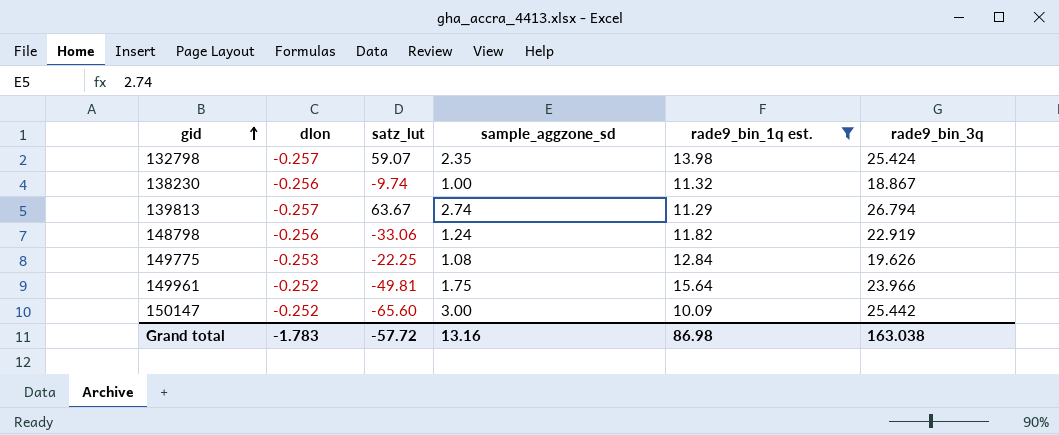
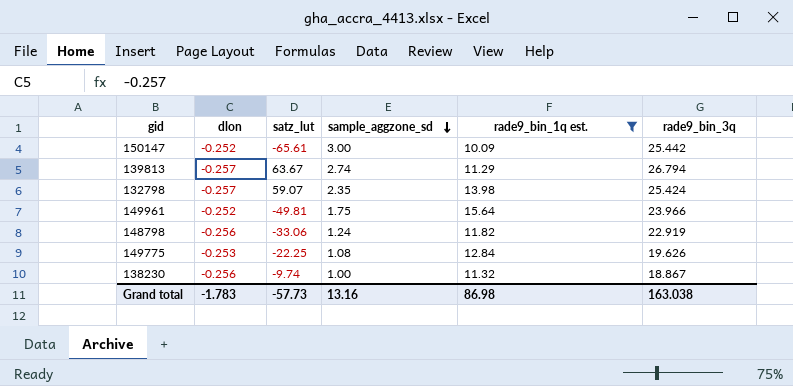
row order: gid ascending -> sample_aggzone_sd descending
150147 | satz_lut: -65.60 -> -65.61
Grand total | satz_lut: -57.72 -> -57.73

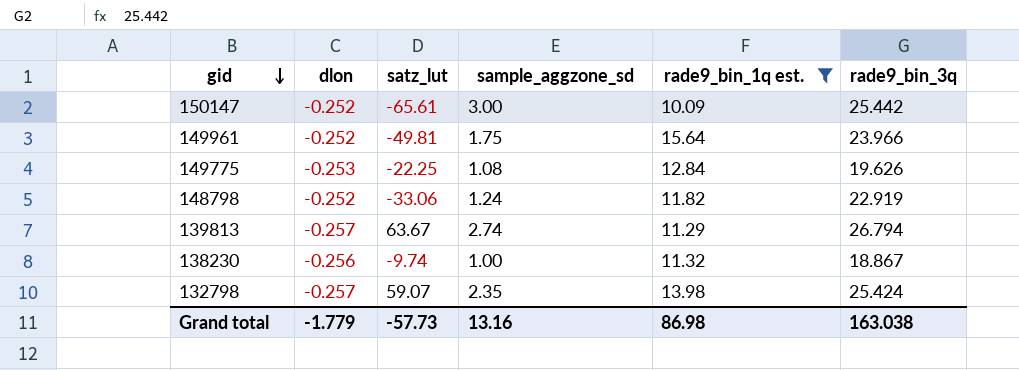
row order: sample_aggzone_sd descending -> gid descending
148798 | dlon: -0.256 -> -0.252
Grand total | dlon: -1.783 -> -1.779

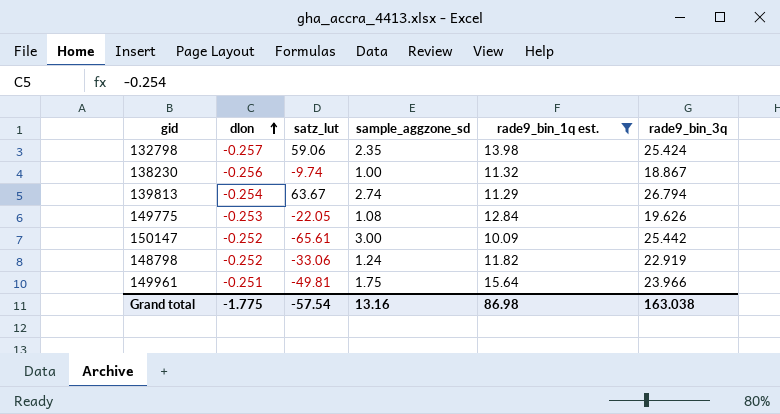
row order: gid descending -> dlon ascending
132798 | satz_lut: 59.07 -> 59.06
139813 | dlon: -0.257 -> -0.254
149775 | satz_lut: -22.25 -> -22.05
149961 | dlon: -0.252 -> -0.251
Grand total | dlon: -1.779 -> -1.775
Grand total | satz_lut: -57.73 -> -57.54

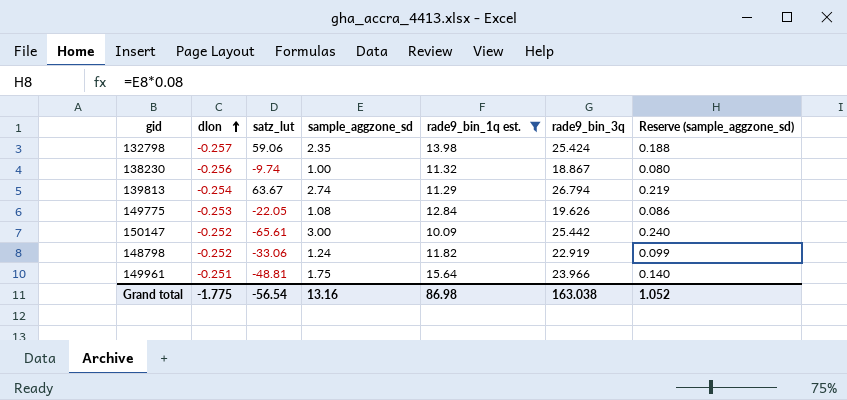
column Reserve (sample_aggzone_sd) | formula: none -> [sample_aggzone_sd] * 0.08
149961 | satz_lut: -49.81 -> -48.81
Grand total | satz_lut: -57.54 -> -56.54

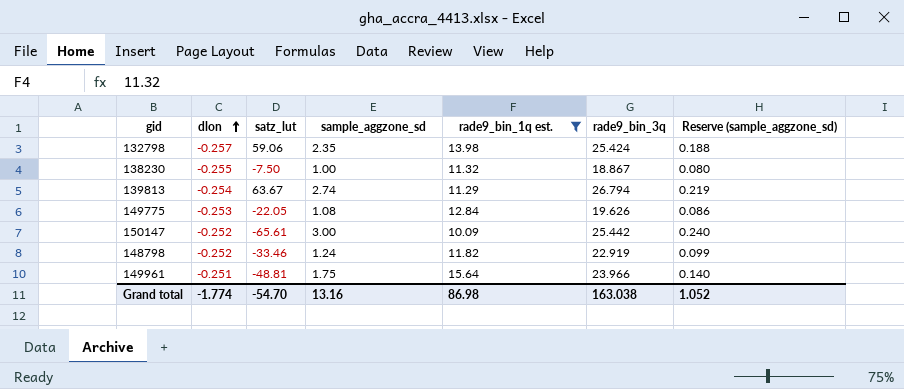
138230 | dlon: -0.256 -> -0.255
138230 | satz_lut: -9.74 -> -7.50
148798 | satz_lut: -33.06 -> -33.46
Grand total | dlon: -1.775 -> -1.774
Grand total | satz_lut: -56.54 -> -54.70

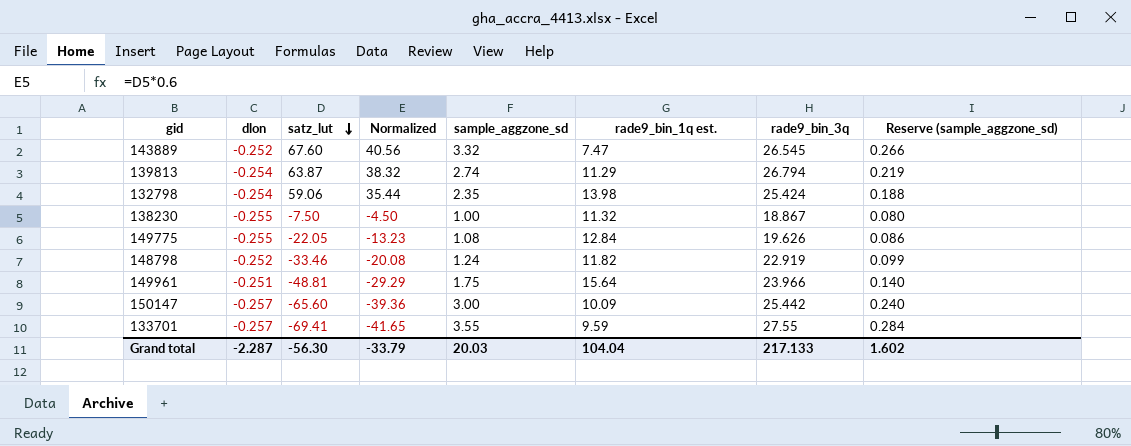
filter: rade9_bin_1q est. >= 10.09 -> none
row order: dlon ascending -> satz_lut descending
column Normalized | formula: none -> [satz_lut] * 0.6
139813 | satz_lut: 63.67 -> 63.87
132798 | dlon: -0.257 -> -0.254
149775 | dlon: -0.253 -> -0.255
150147 | dlon: -0.252 -> -0.257
150147 | satz_lut: -65.61 -> -65.60
Grand total | dlon: -1.774 -> -2.287
Grand total | satz_lut: -54.70 -> -56.30
Grand total | sample_aggzone_sd: 13.16 -> 20.03
Grand total | rade9_bin_1q est.: 86.98 -> 104.04
Grand total | rade9_bin_3q: 163.038 -> 217.133
Grand total | Reserve (sample_aggzone_sd): 1.052 -> 1.602

